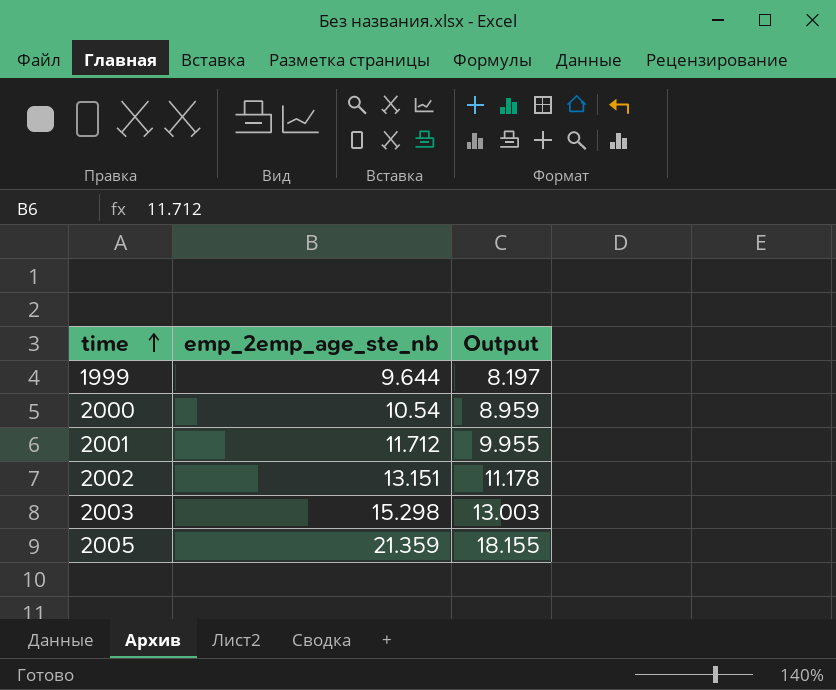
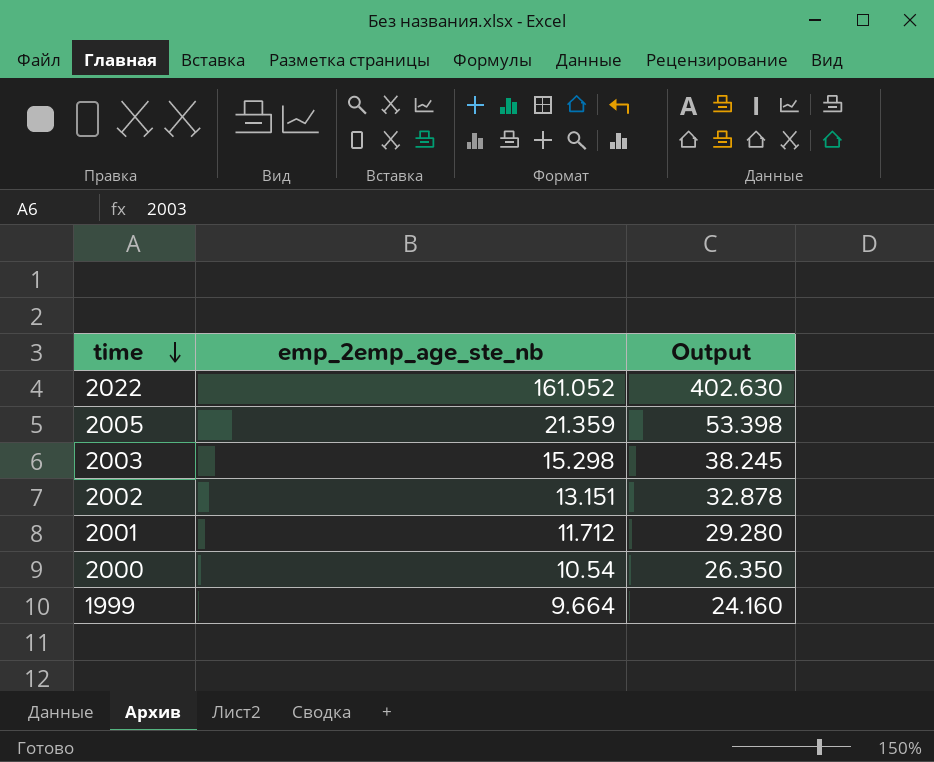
row order: time ascending -> time descending
column Output | formula: [emp_2emp_age_ste_nb] * 0.85 -> [emp_2emp_age_ste_nb] * 2.5
row 2022: none -> 161.052 | 402.630
1999 | emp_2emp_age_ste_nb: 9.644 -> 9.664

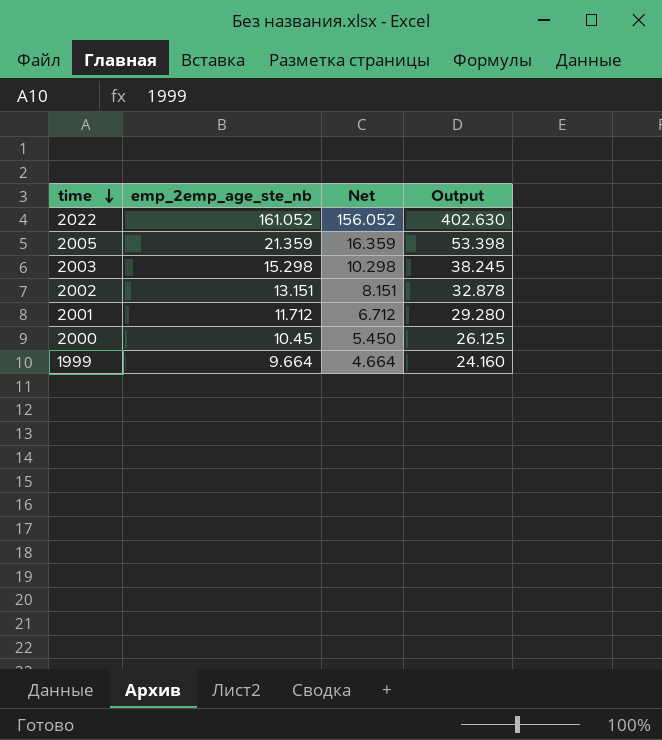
column Net | formula: none -> [emp_2emp_age_ste_nb] - 5
2000 | emp_2emp_age_ste_nb: 10.54 -> 10.45
2000 | Output: 26.350 -> 26.125

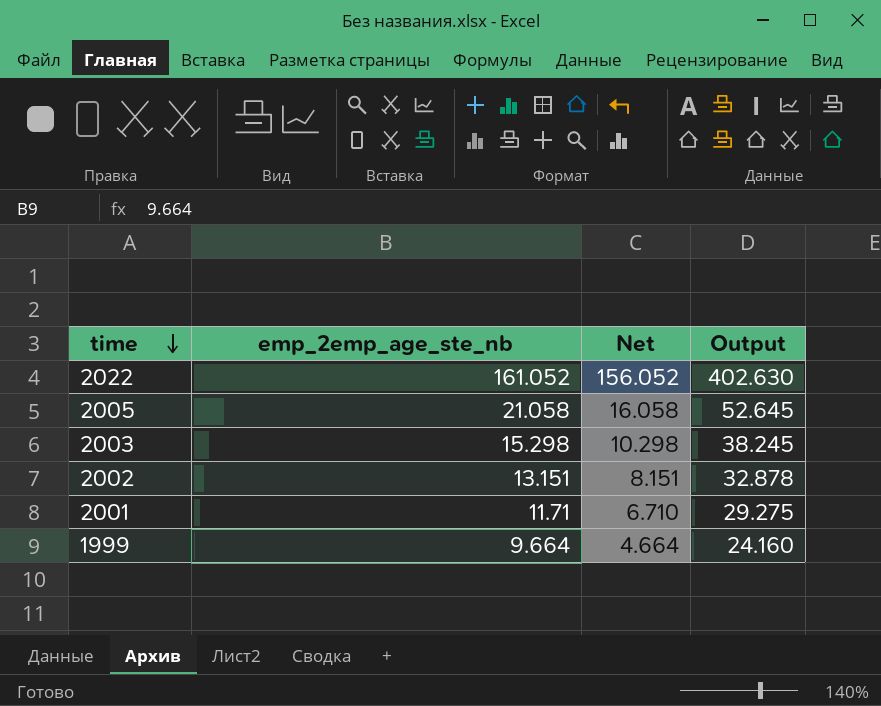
row 2000: 10.45 | 5.450 | 26.125 -> none
2005 | emp_2emp_age_ste_nb: 21.359 -> 21.058
2005 | Net: 16.359 -> 16.058
2005 | Output: 53.398 -> 52.645
2001 | emp_2emp_age_ste_nb: 11.712 -> 11.71
2001 | Net: 6.712 -> 6.710
2001 | Output: 29.280 -> 29.275

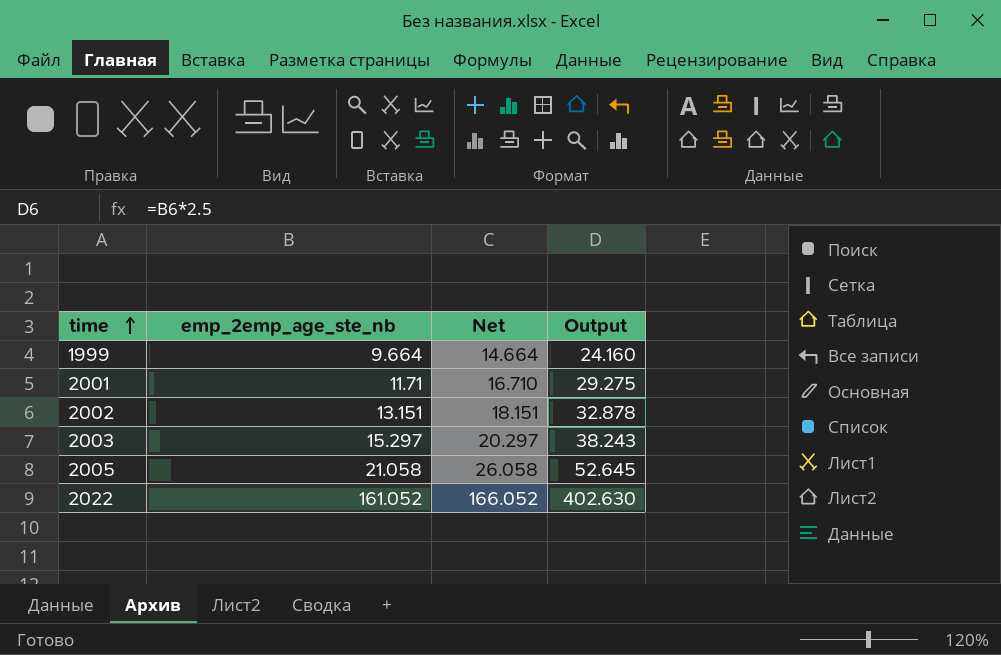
row order: time descending -> time ascending
column Net | formula: [emp_2emp_age_ste_nb] - 5 -> [emp_2emp_age_ste_nb] + 5
2003 | emp_2emp_age_ste_nb: 15.298 -> 15.297
2003 | Output: 38.245 -> 38.243

